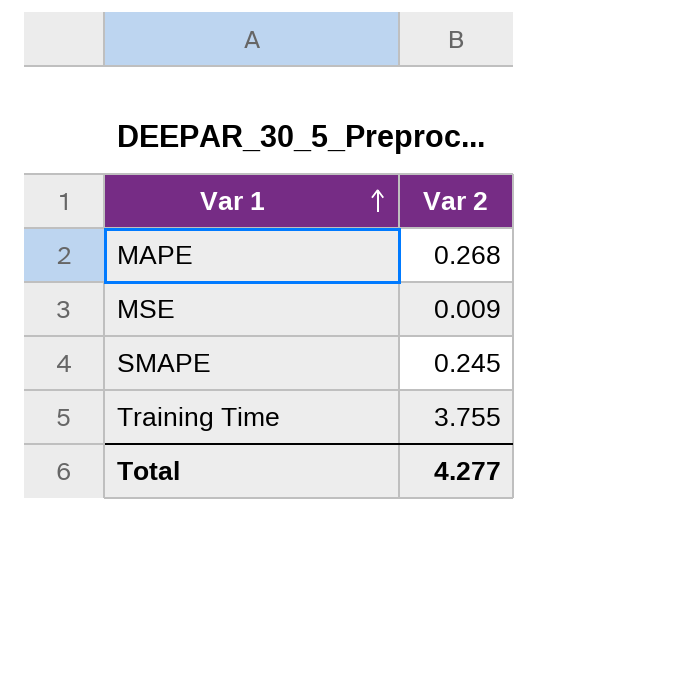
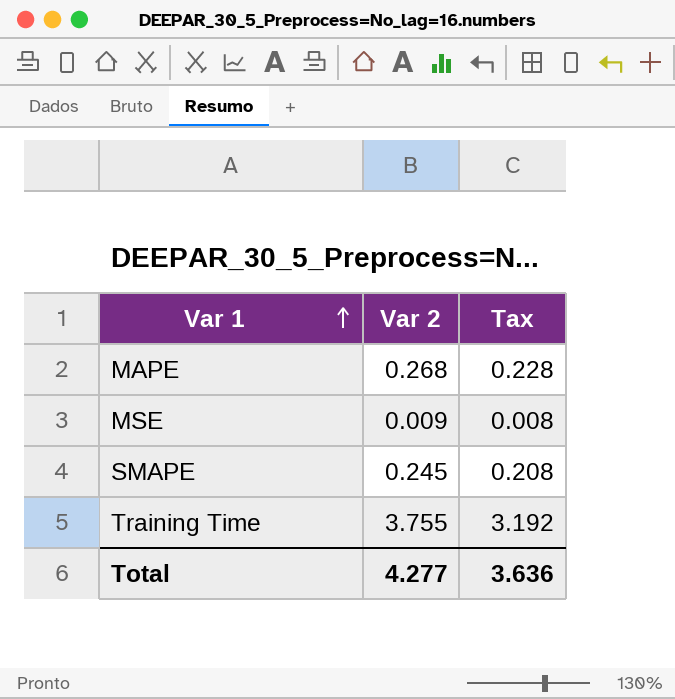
column Tax | formula: none -> [Var 2] * 0.85

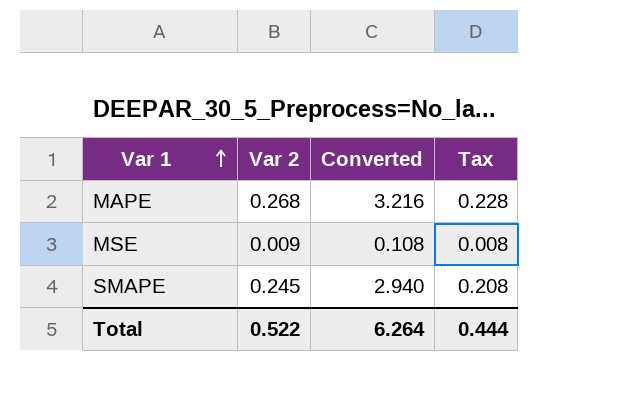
column Converted | formula: none -> [Var 2] * 12
row Training Time: 3.755 | 3.192 -> none
Total | Var 2: 4.277 -> 0.522
Total | Tax: 3.636 -> 0.444

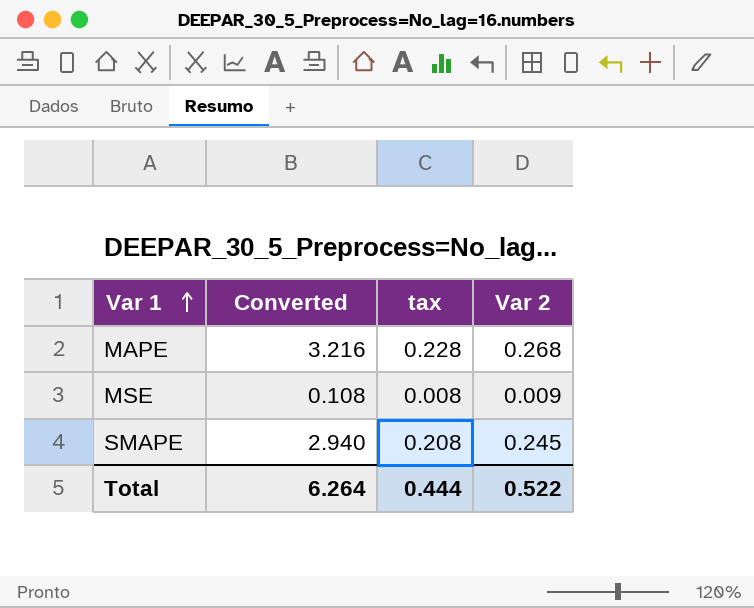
column name: Tax -> tax
column Var 2 | position: 2 -> 4

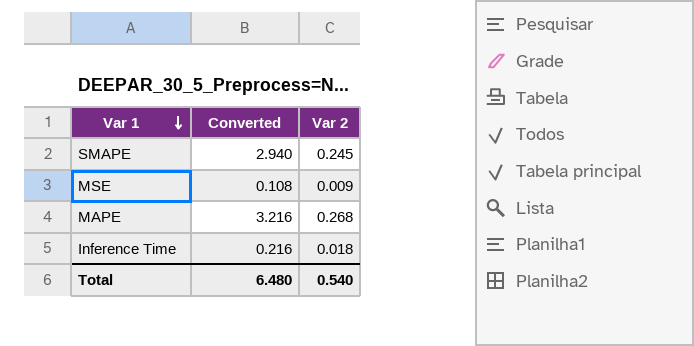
row order: Var 1 ascending -> Var 1 descending
column tax | formula: [Var 2] * 0.85 -> none
row Inference Time: none -> 0.216 | 0.018
Total | Converted: 6.264 -> 6.480
Total | Var 2: 0.522 -> 0.540

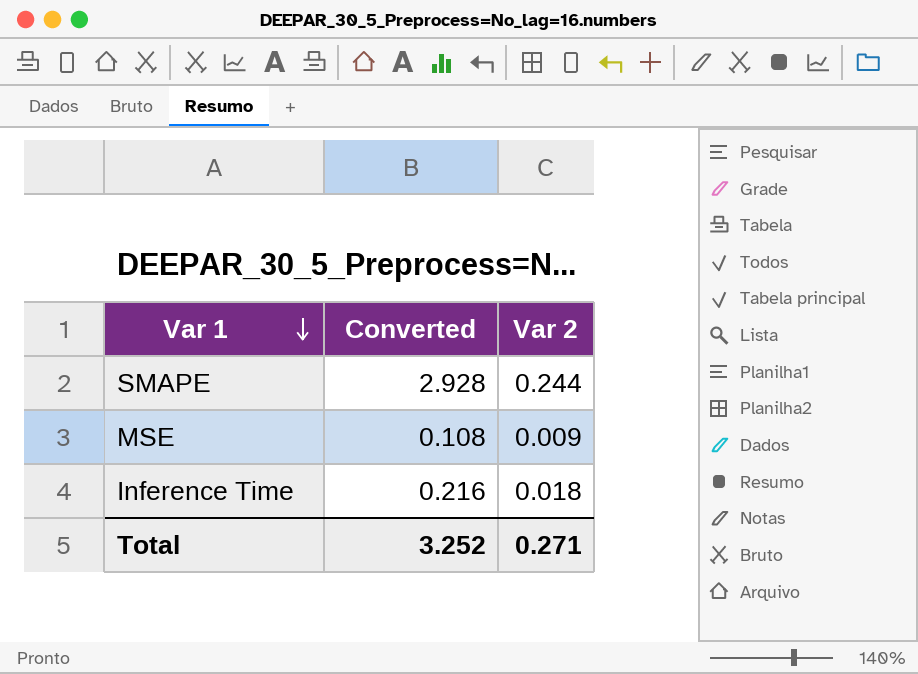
row MAPE: 3.216 | 0.268 -> none
SMAPE | Converted: 2.940 -> 2.928
SMAPE | Var 2: 0.245 -> 0.244
Total | Converted: 6.480 -> 3.252
Total | Var 2: 0.540 -> 0.271

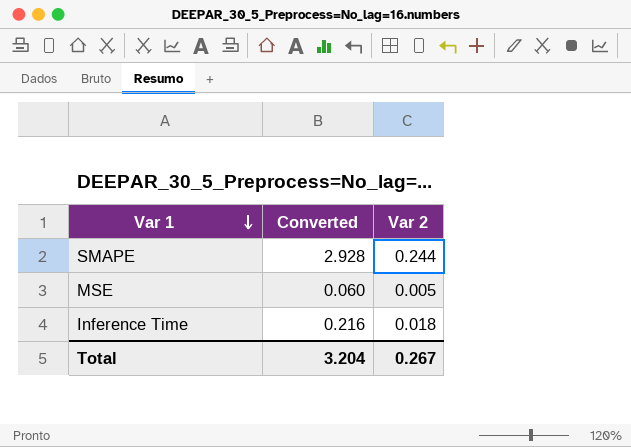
MSE | Converted: 0.108 -> 0.060
MSE | Var 2: 0.009 -> 0.005
Total | Converted: 3.252 -> 3.204
Total | Var 2: 0.271 -> 0.267

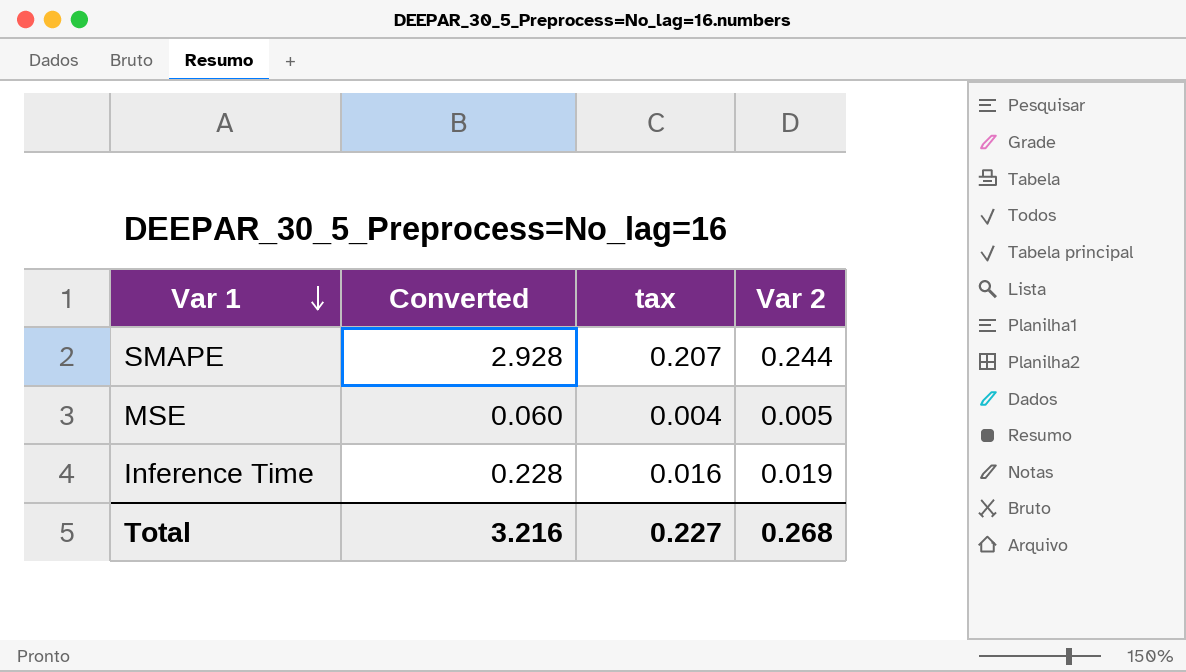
column tax | formula: none -> [Var 2] * 0.85
Inference Time | Converted: 0.216 -> 0.228
Inference Time | Var 2: 0.018 -> 0.019
Total | Converted: 3.204 -> 3.216
Total | Var 2: 0.267 -> 0.268

